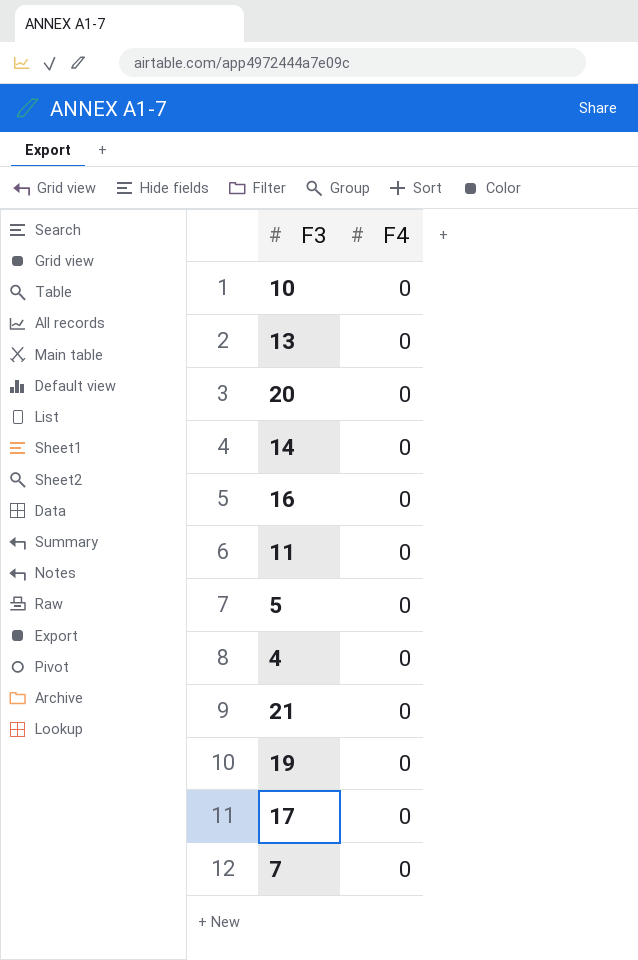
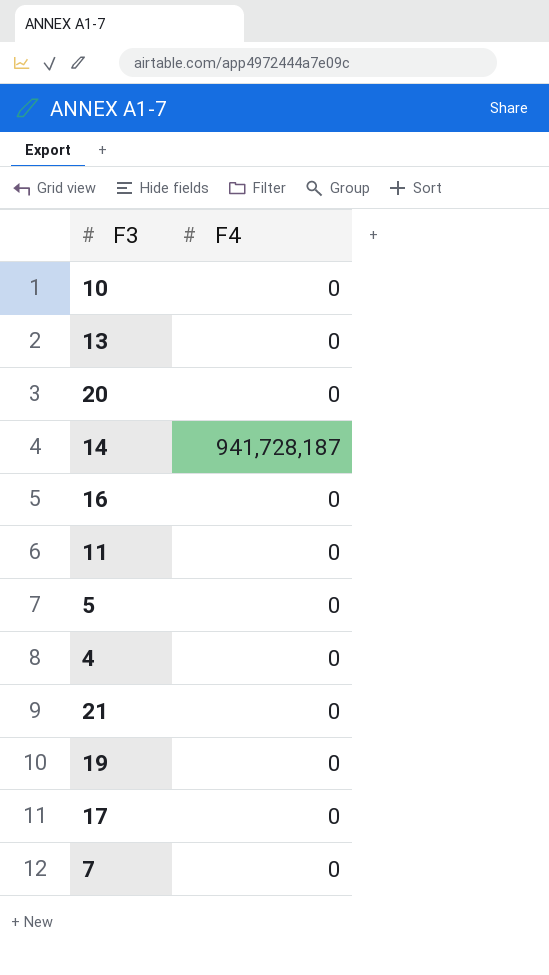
14 | F4: 0 -> 941,728,187

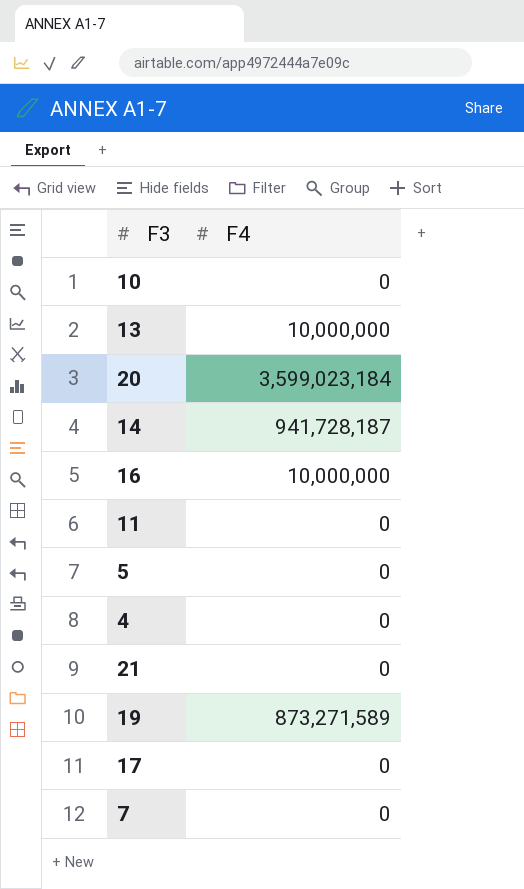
13 | F4: 0 -> 10,000,000
20 | F4: 0 -> 3,599,023,184
16 | F4: 0 -> 10,000,000
19 | F4: 0 -> 873,271,589

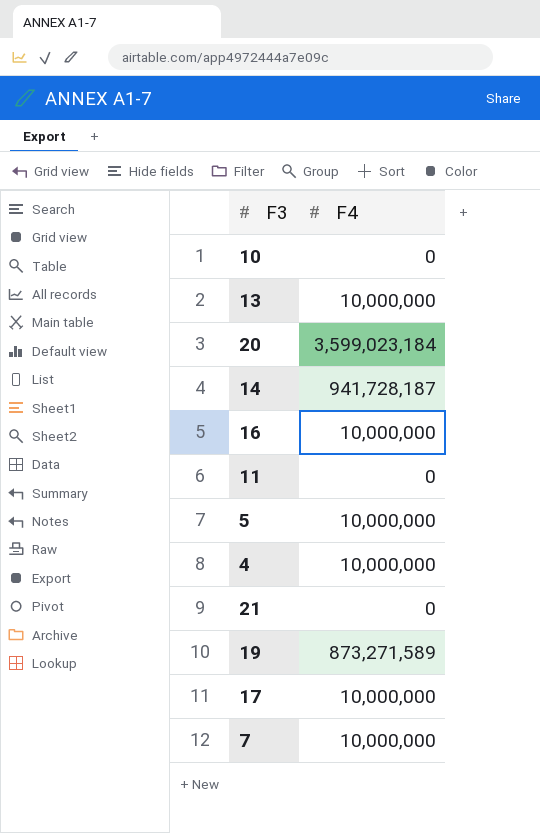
5 | F4: 0 -> 10,000,000
4 | F4: 0 -> 10,000,000
17 | F4: 0 -> 10,000,000
7 | F4: 0 -> 10,000,000

